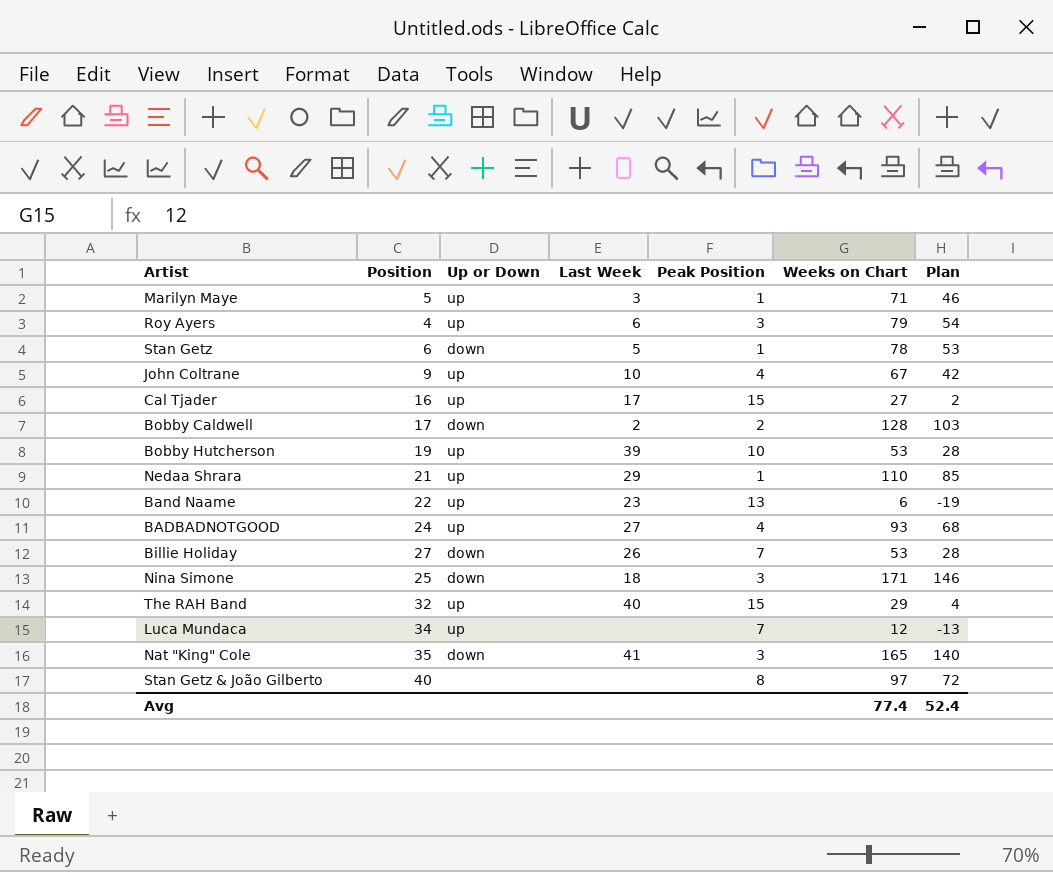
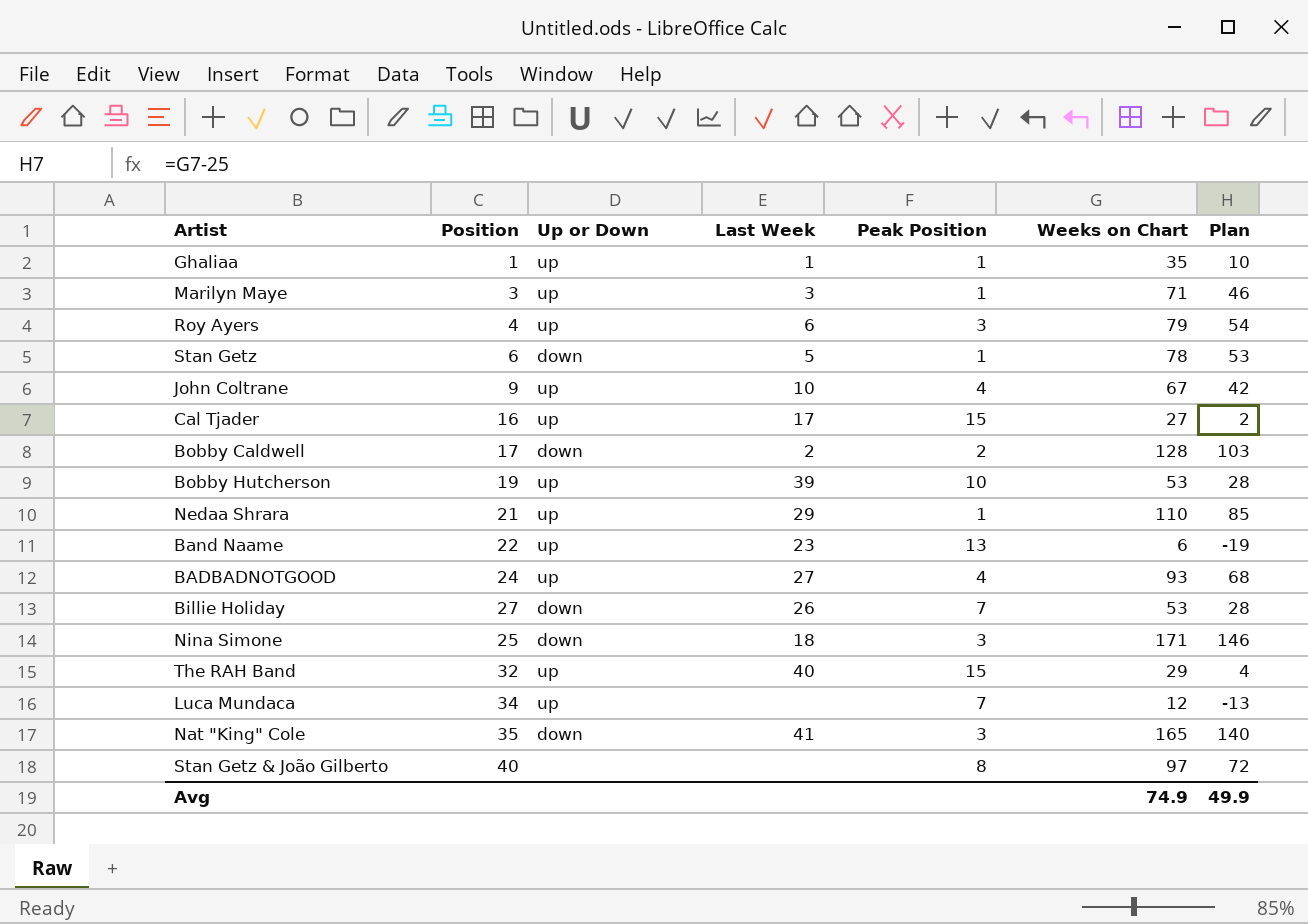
row Ghaliaa: none -> 1 | up | 1 | 1 | 35 | 10
Marilyn Maye | Position: 5 -> 3
Avg | Weeks on Chart: 77.4 -> 74.9
Avg | Plan: 52.4 -> 49.9

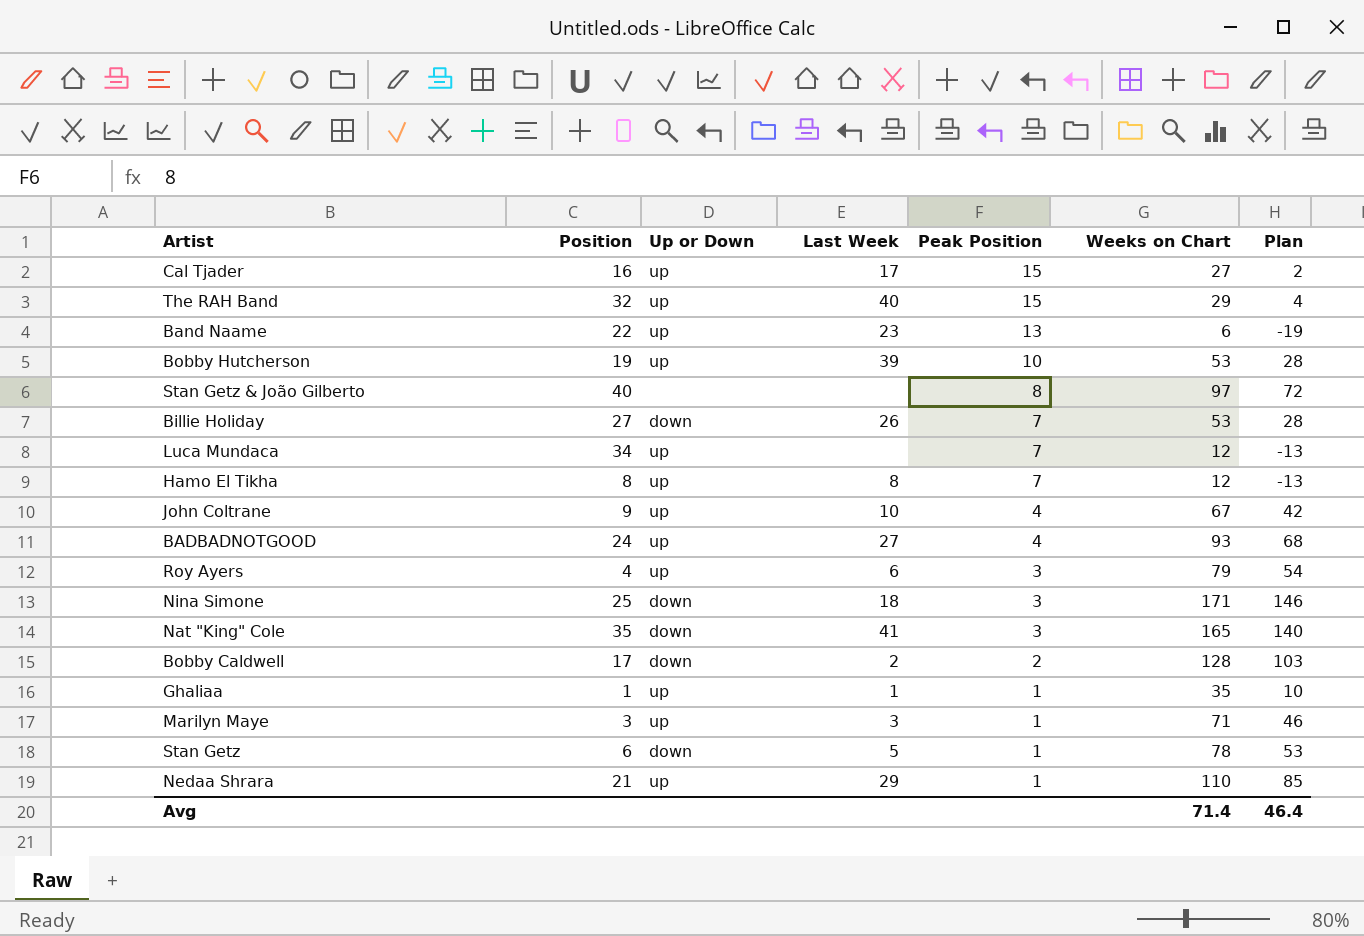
row order: none -> Peak Position descending
row Hamo El Tikha: none -> 8 | up | 8 | 7 | 12 | -13
Avg | Weeks on Chart: 74.9 -> 71.4
Avg | Plan: 49.9 -> 46.4

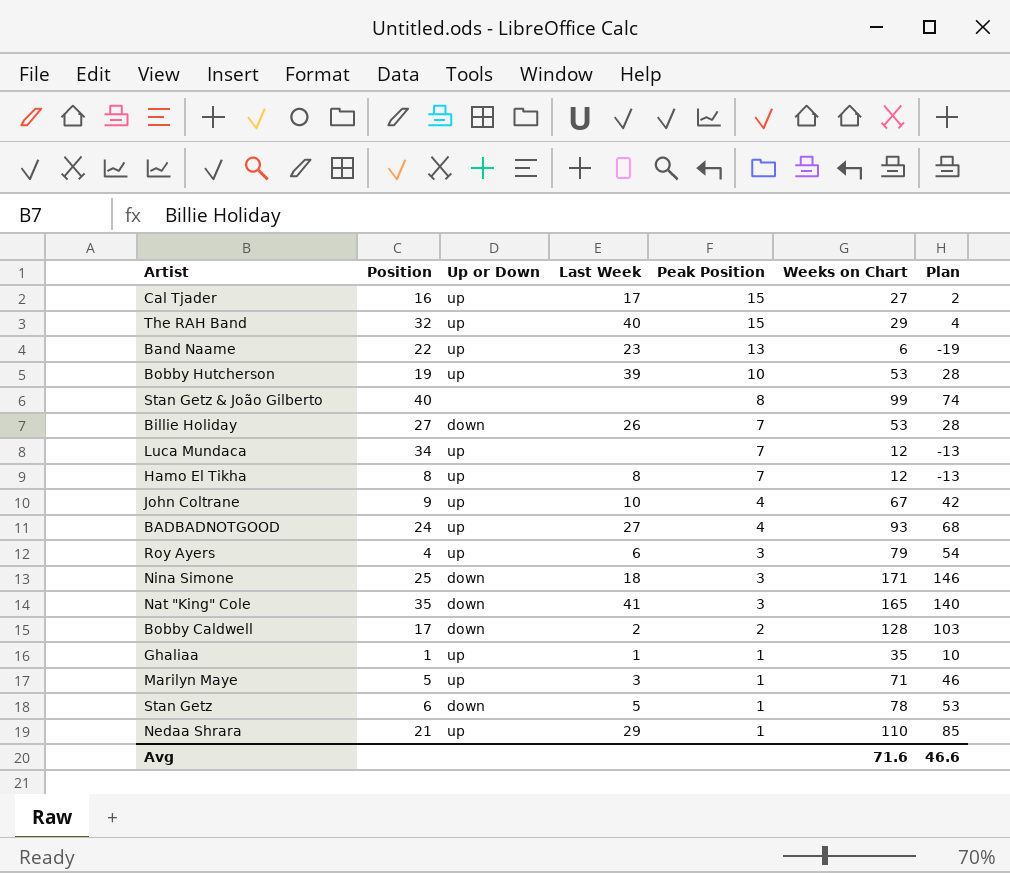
Stan Getz & João Gilberto | Weeks on Chart: 97 -> 99
Stan Getz & João Gilberto | Plan: 72 -> 74
Marilyn Maye | Position: 3 -> 5
Avg | Weeks on Chart: 71.4 -> 71.6
Avg | Plan: 46.4 -> 46.6

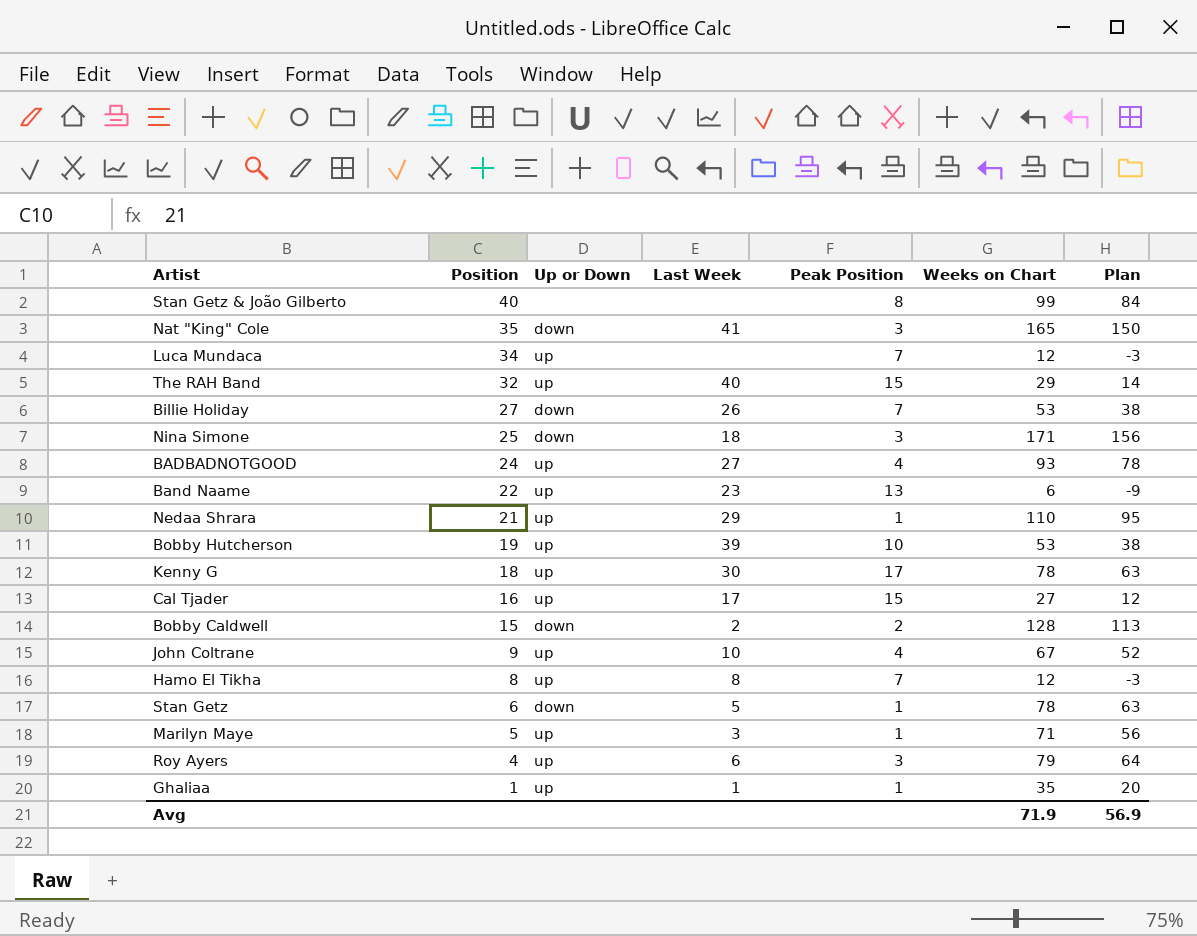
row order: Peak Position descending -> Position descending
column Plan | formula: [Weeks on Chart] - 25 -> [Weeks on Chart] - 15
row Kenny G: none -> 18 | up | 30 | 17 | 78 | 63
Bobby Caldwell | Position: 17 -> 15
Avg | Weeks on Chart: 71.6 -> 71.9
Avg | Plan: 46.6 -> 56.9

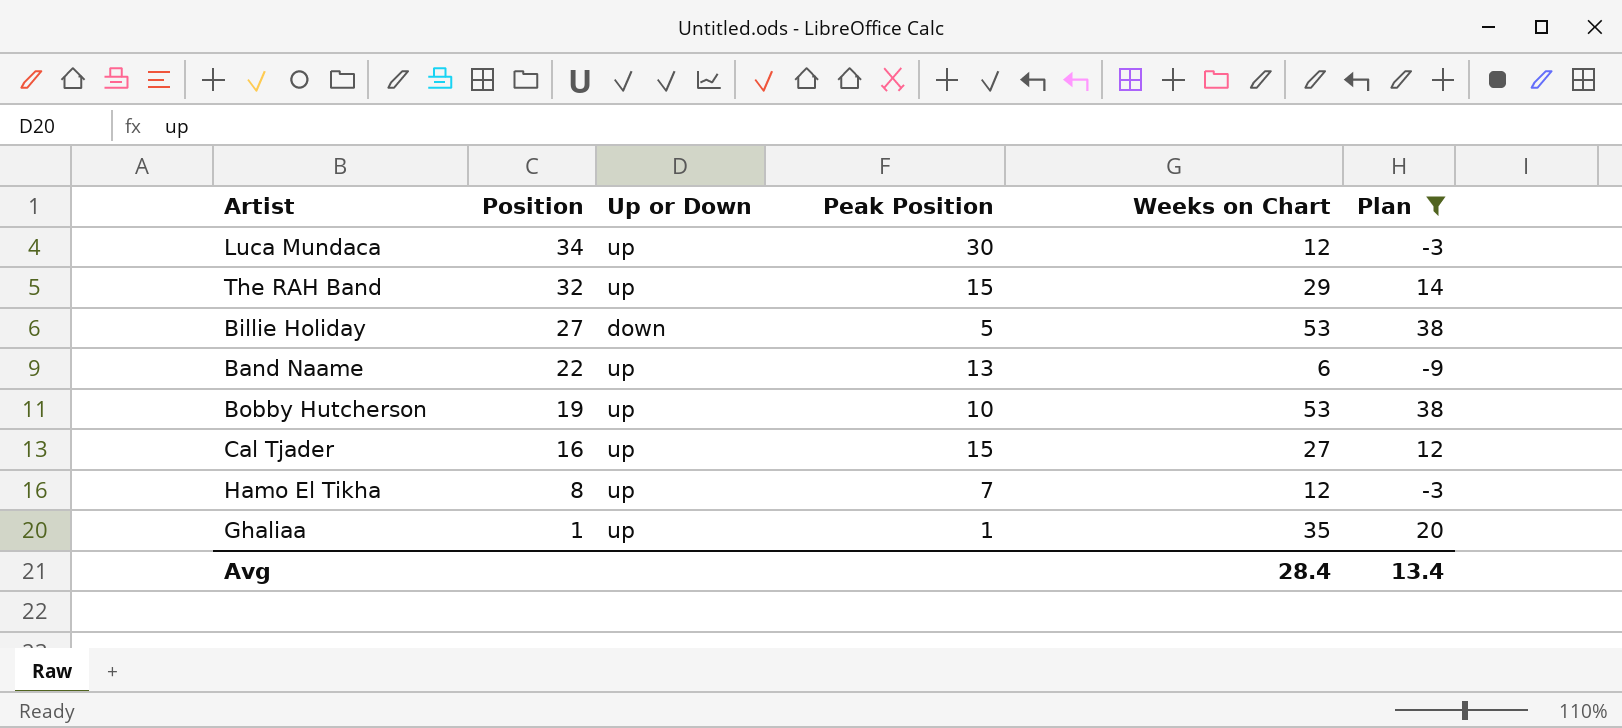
filter: none -> Plan <= 38
column Last Week | position: 4 -> none
Luca Mundaca | Peak Position: 7 -> 30
Billie Holiday | Peak Position: 7 -> 5
Avg | Weeks on Chart: 71.9 -> 28.4
Avg | Plan: 56.9 -> 13.4

